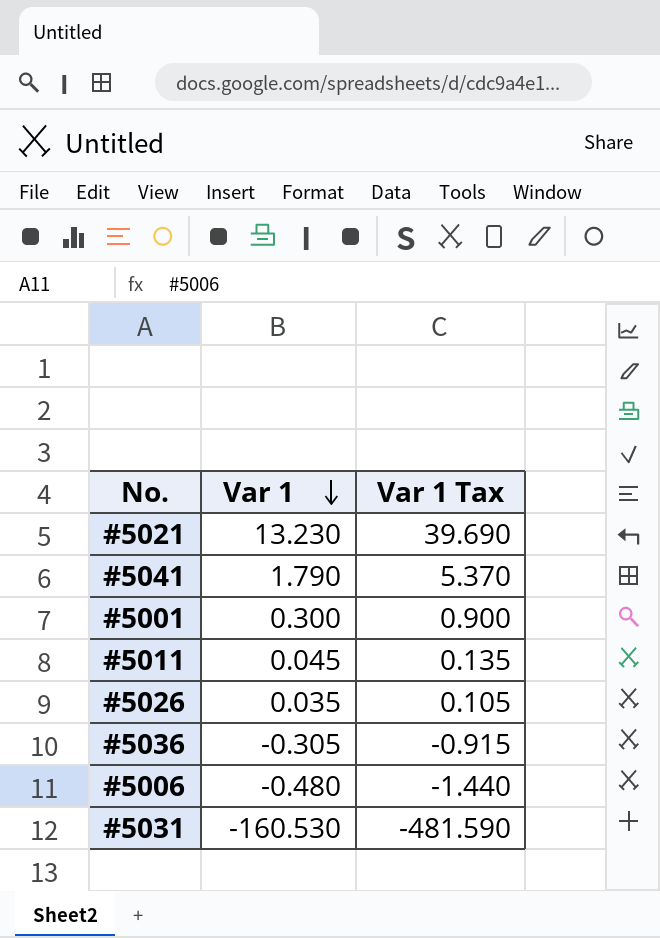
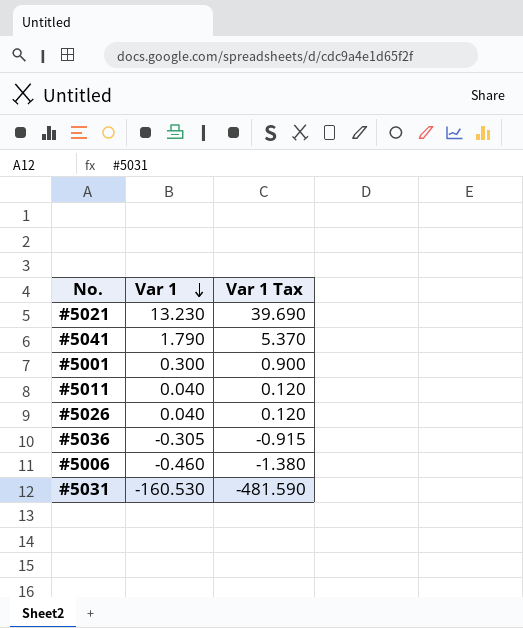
#5011 | Var 1: 0.045 -> 0.040
#5011 | Var 1 Tax: 0.135 -> 0.120
#5026 | Var 1: 0.035 -> 0.040
#5026 | Var 1 Tax: 0.105 -> 0.120
#5006 | Var 1: -0.480 -> -0.460
#5006 | Var 1 Tax: -1.440 -> -1.380

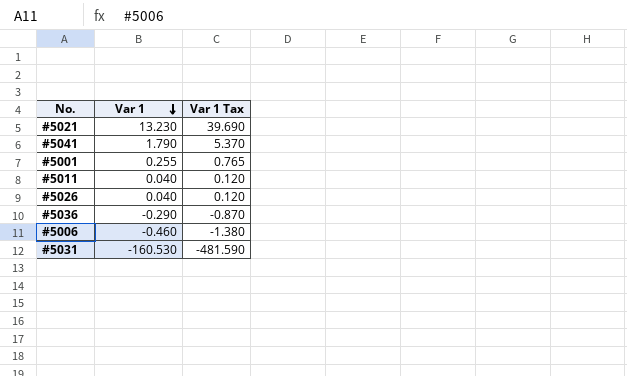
#5001 | Var 1: 0.300 -> 0.255
#5001 | Var 1 Tax: 0.900 -> 0.765
#5036 | Var 1: -0.305 -> -0.290
#5036 | Var 1 Tax: -0.915 -> -0.870

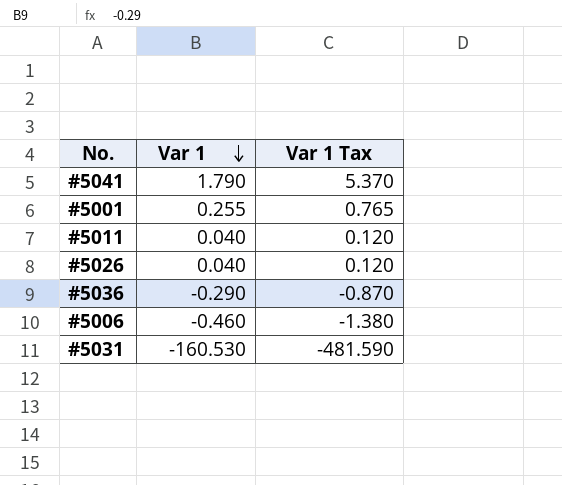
row #5021: 13.230 | 39.690 -> none

